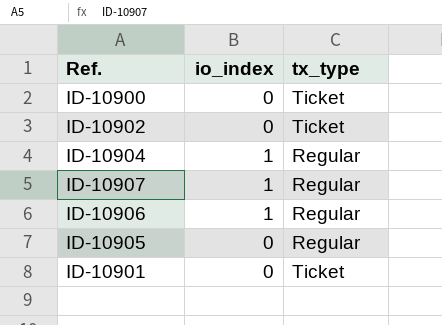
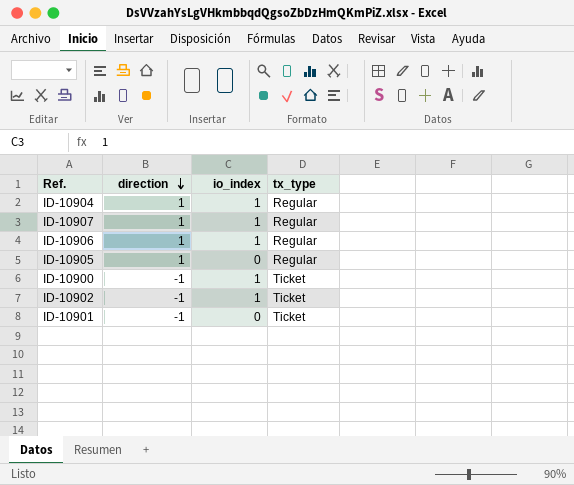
row order: none -> direction descending
column direction | position: none -> 2
ID-10900 | io_index: 0 -> 1
ID-10902 | io_index: 0 -> 1

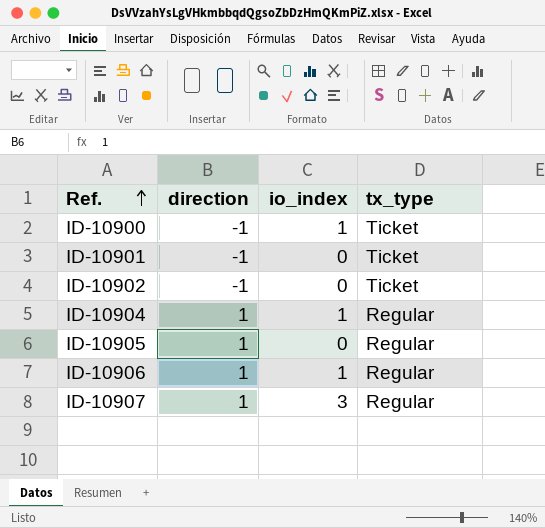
row order: direction descending -> Ref. ascending
ID-10902 | io_index: 1 -> 0
ID-10907 | io_index: 1 -> 3

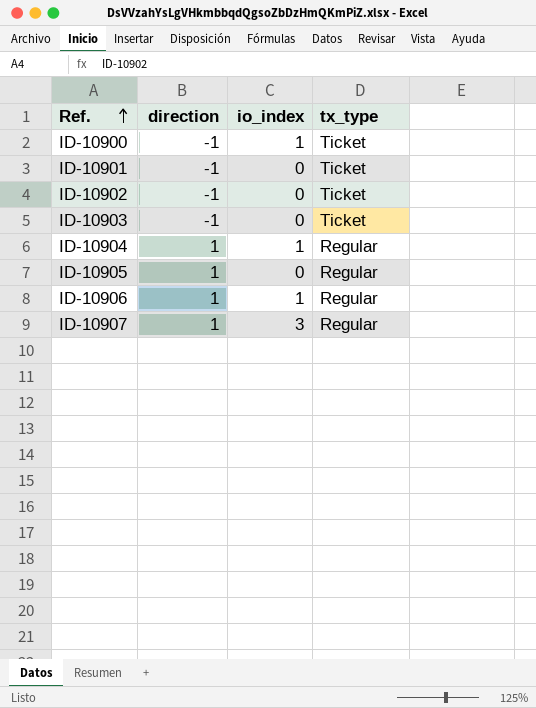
row ID-10903: none -> -1 | 0 | Ticket

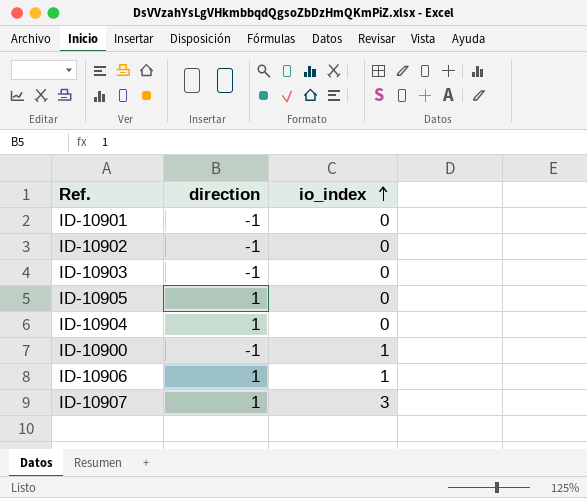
row order: Ref. ascending -> io_index ascending
column tx_type | position: 4 -> none
ID-10904 | io_index: 1 -> 0

